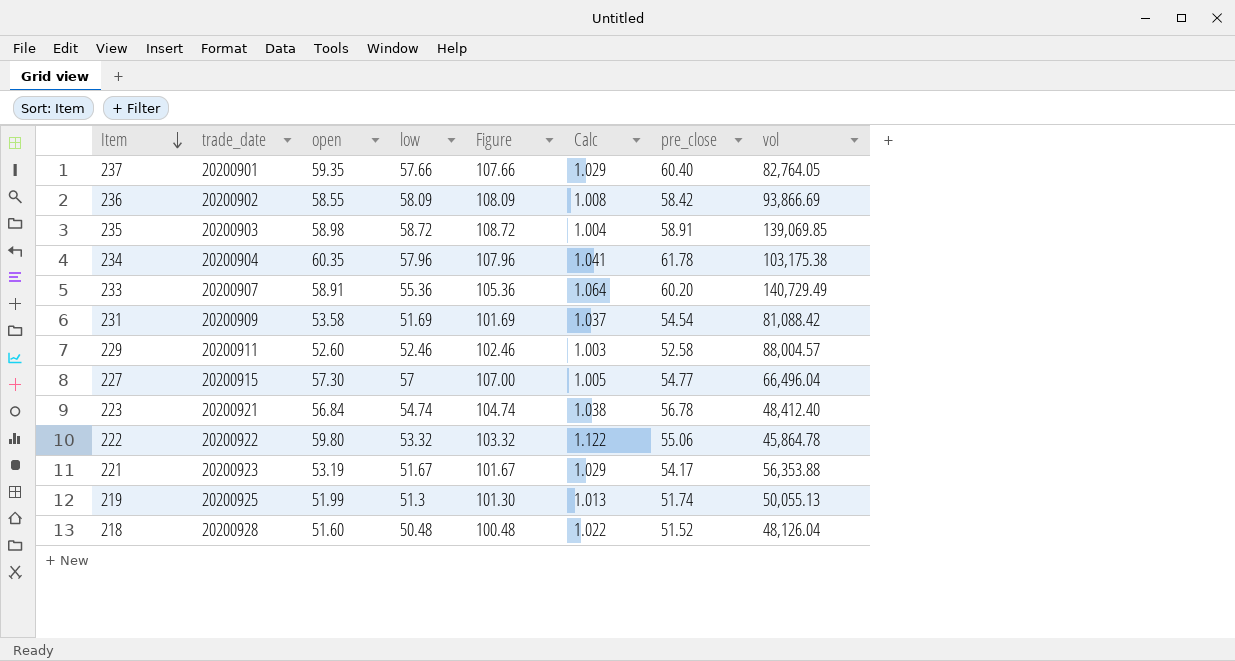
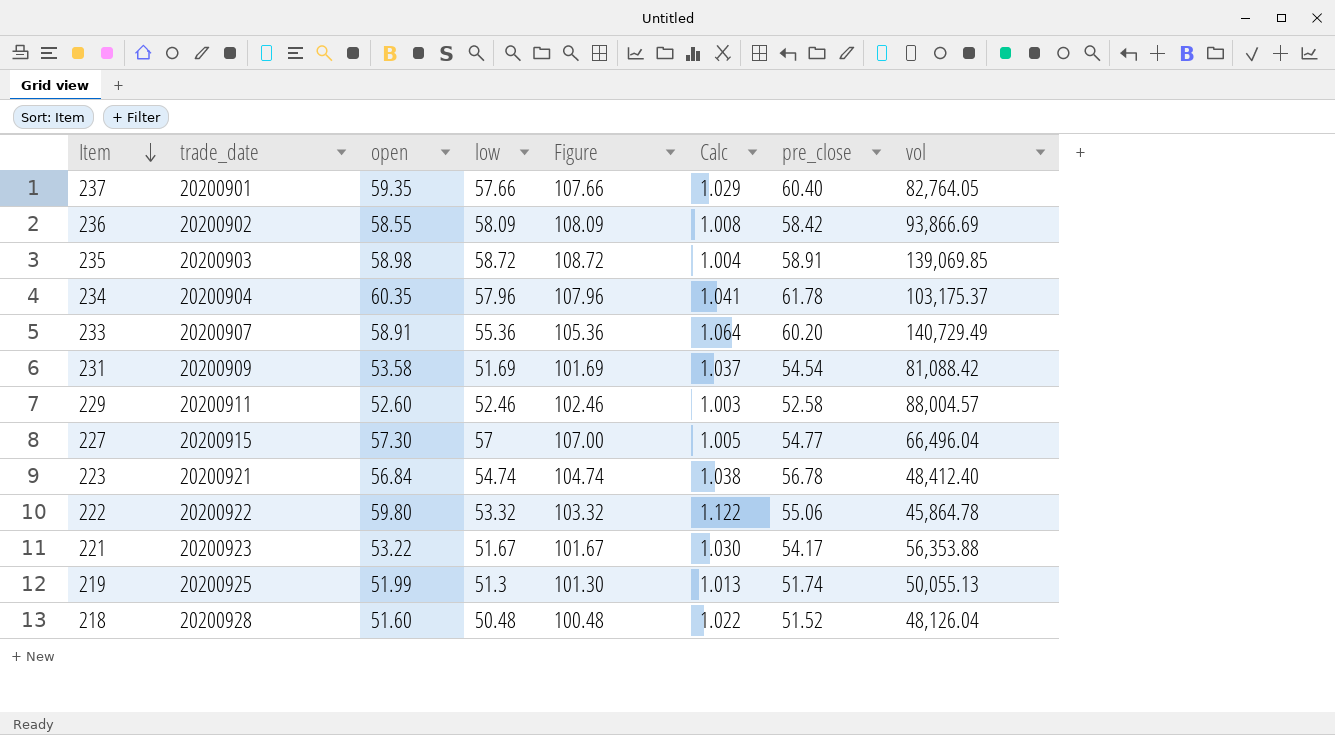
234 | vol: 103,175.38 -> 103,175.37
221 | open: 53.19 -> 53.22
221 | Calc: 1.029 -> 1.030

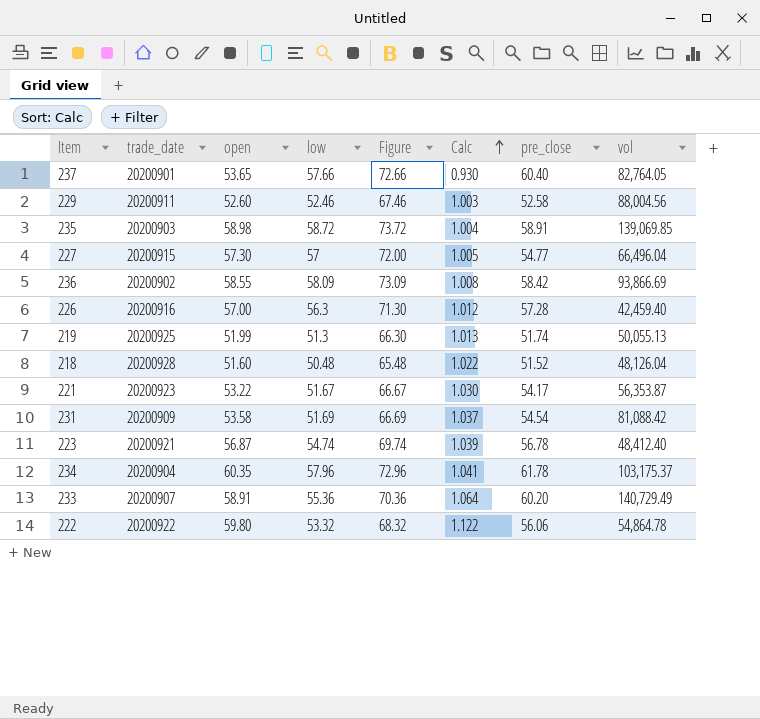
row order: Item descending -> Calc ascending
column Figure | formula: [low] + 50 -> [low] + 15
237 | open: 59.35 -> 53.65
237 | Calc: 1.029 -> 0.930
229 | vol: 88,004.57 -> 88,004.56
row 226: none -> 20200916 | 57.00 | 56.3 | 71.30 | 1.012 | 57.28 | 42,459.40
221 | vol: 56,353.88 -> 56,353.87
223 | open: 56.84 -> 56.87
223 | Calc: 1.038 -> 1.039
222 | pre_close: 55.06 -> 56.06
222 | vol: 45,864.78 -> 54,864.78

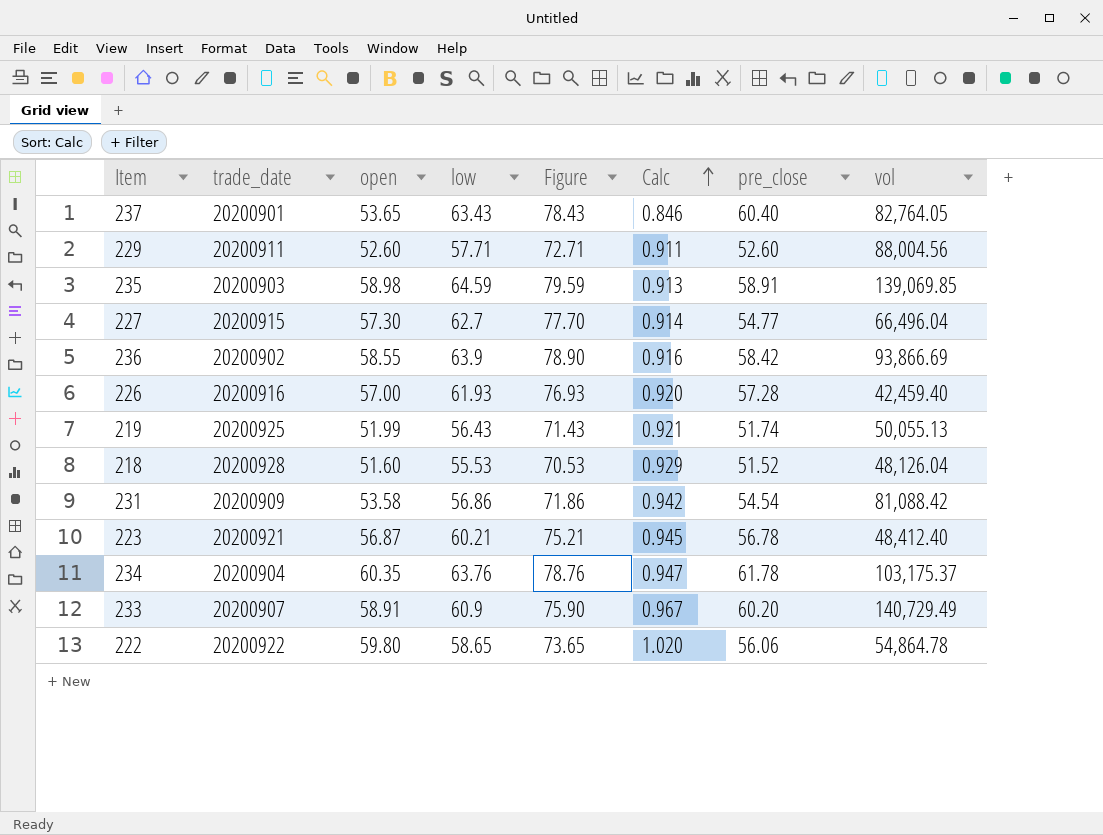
row 221: 20200923 | 53.22 | 51.67 | 66.67 | 1.030 | 54.17 | 56,353.87 -> none
237 | low: 57.66 -> 63.43
237 | Figure: 72.66 -> 78.43
237 | Calc: 0.930 -> 0.846
229 | low: 52.46 -> 57.71
229 | Figure: 67.46 -> 72.71
229 | Calc: 1.003 -> 0.911
229 | pre_close: 52.58 -> 52.60
235 | low: 58.72 -> 64.59
235 | Figure: 73.72 -> 79.59
235 | Calc: 1.004 -> 0.913
227 | low: 57 -> 62.7
227 | Figure: 72.00 -> 77.70
227 | Calc: 1.005 -> 0.914
236 | low: 58.09 -> 63.9
236 | Figure: 73.09 -> 78.90
236 | Calc: 1.008 -> 0.916
226 | low: 56.3 -> 61.93
226 | Figure: 71.30 -> 76.93
226 | Calc: 1.012 -> 0.920
219 | low: 51.3 -> 56.43
219 | Figure: 66.30 -> 71.43
219 | Calc: 1.013 -> 0.921
218 | low: 50.48 -> 55.53
218 | Figure: 65.48 -> 70.53
218 | Calc: 1.022 -> 0.929
231 | low: 51.69 -> 56.86
231 | Figure: 66.69 -> 71.86
231 | Calc: 1.037 -> 0.942
223 | low: 54.74 -> 60.21
223 | Figure: 69.74 -> 75.21
223 | Calc: 1.039 -> 0.945
234 | low: 57.96 -> 63.76
234 | Figure: 72.96 -> 78.76
234 | Calc: 1.041 -> 0.947
233 | low: 55.36 -> 60.9
233 | Figure: 70.36 -> 75.90
233 | Calc: 1.064 -> 0.967
222 | low: 53.32 -> 58.65
222 | Figure: 68.32 -> 73.65
222 | Calc: 1.122 -> 1.020

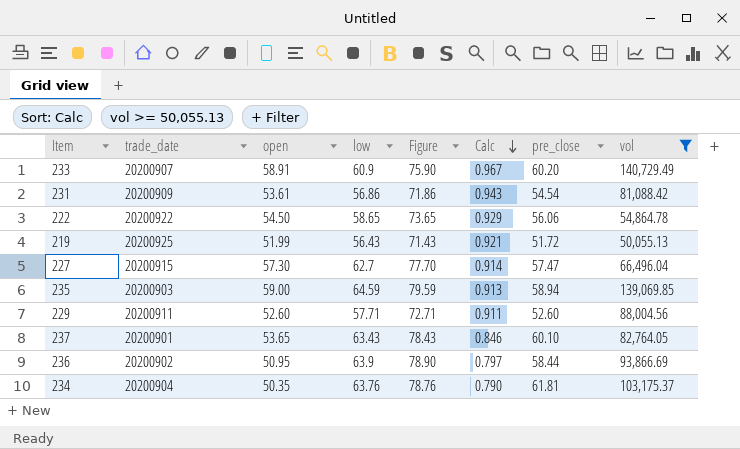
filter: none -> vol >= 50,055.13
row order: Calc ascending -> Calc descending
231 | open: 53.58 -> 53.61
231 | Calc: 0.942 -> 0.943
222 | open: 59.80 -> 54.50
222 | Calc: 1.020 -> 0.929
219 | pre_close: 51.74 -> 51.72
227 | pre_close: 54.77 -> 57.47
235 | open: 58.98 -> 59.00
235 | pre_close: 58.91 -> 58.94
237 | pre_close: 60.40 -> 60.10
236 | open: 58.55 -> 50.95
236 | Calc: 0.916 -> 0.797
236 | pre_close: 58.42 -> 58.44
234 | open: 60.35 -> 50.35
234 | Calc: 0.947 -> 0.790
234 | pre_close: 61.78 -> 61.81

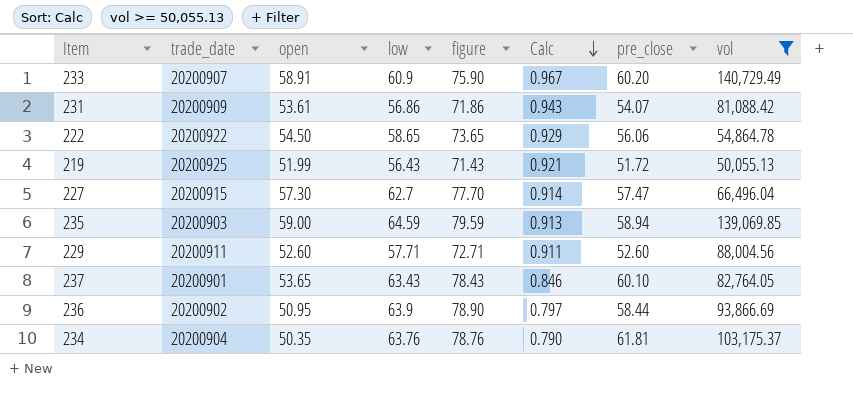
column name: Figure -> figure
231 | pre_close: 54.54 -> 54.07

